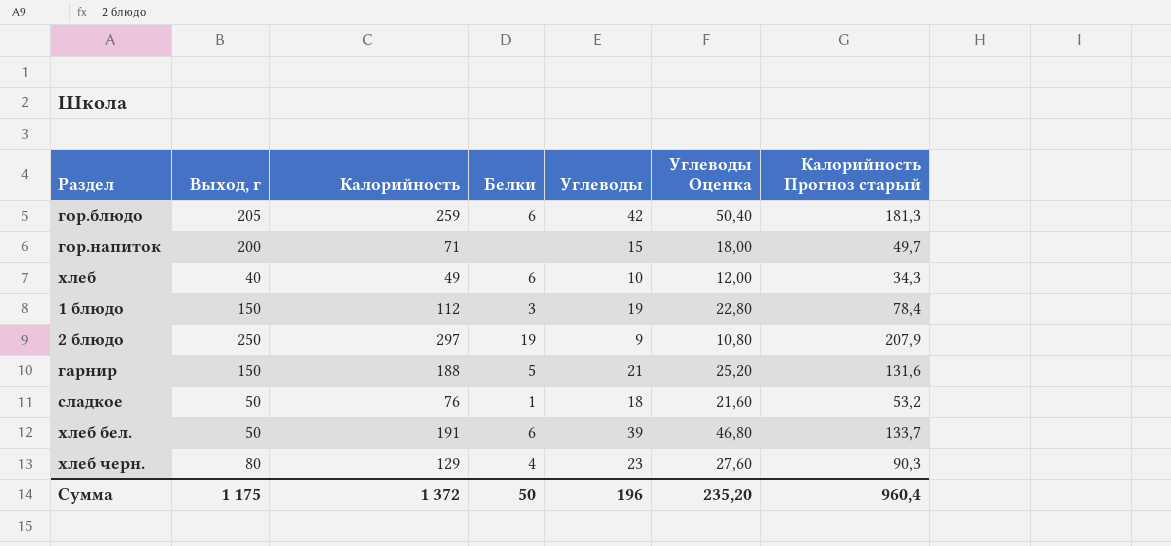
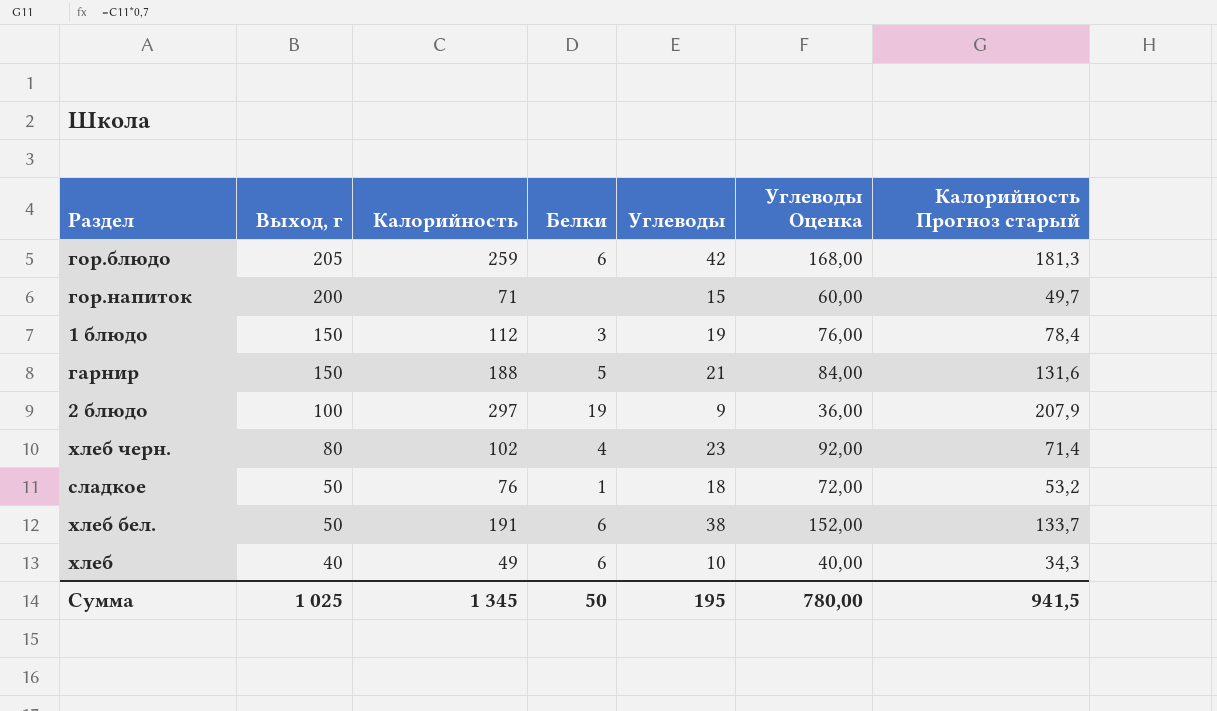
row order: none -> Выход, г descending
column Углеводы Оценка | formula: [Углеводы] * 1,2 -> [Углеводы] * 4
2 блюдо | Выход, г: 250 -> 100
хлеб черн. | Калорийность: 129 -> 102
хлеб черн. | Калорийность Прогноз старый: 90,3 -> 71,4
хлеб бел. | Углеводы: 39 -> 38
Сумма | Выход, г: 1 175 -> 1 025
Сумма | Калорийность: 1 372 -> 1 345
Сумма | Углеводы: 196 -> 195
Сумма | Углеводы Оценка: 235,20 -> 780,00
Сумма | Калорийность Прогноз старый: 960,4 -> 941,5

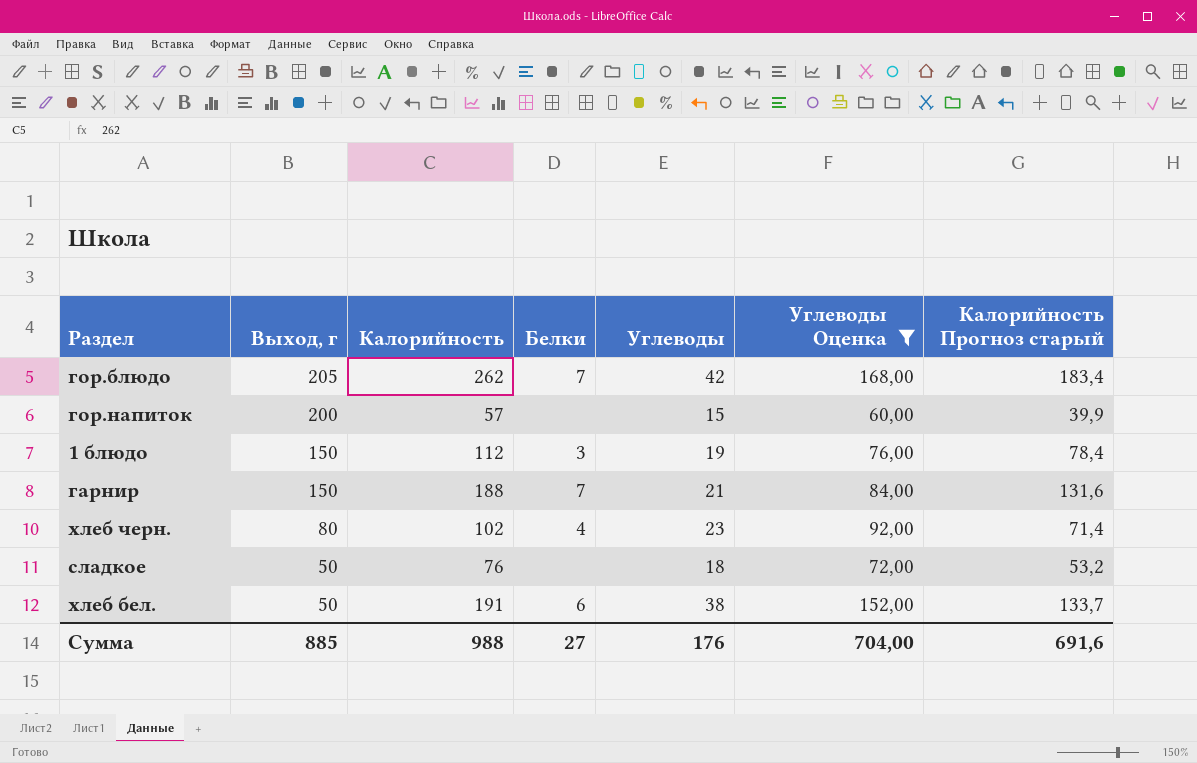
filter: none -> Углеводы Оценка >= 60,00
гор.блюдо | Калорийность: 259 -> 262
гор.блюдо | Белки: 6 -> 7
гор.блюдо | Калорийность Прогноз старый: 181,3 -> 183,4
гор.напиток | Калорийность: 71 -> 57
гор.напиток | Калорийность Прогноз старый: 49,7 -> 39,9
гарнир | Белки: 5 -> 7
сладкое | Белки: 1 -> none
Сумма | Выход, г: 1 025 -> 885
Сумма | Калорийность: 1 345 -> 988
Сумма | Белки: 50 -> 27
Сумма | Углеводы: 195 -> 176
Сумма | Углеводы Оценка: 780,00 -> 704,00
Сумма | Калорийность Прогноз старый: 941,5 -> 691,6

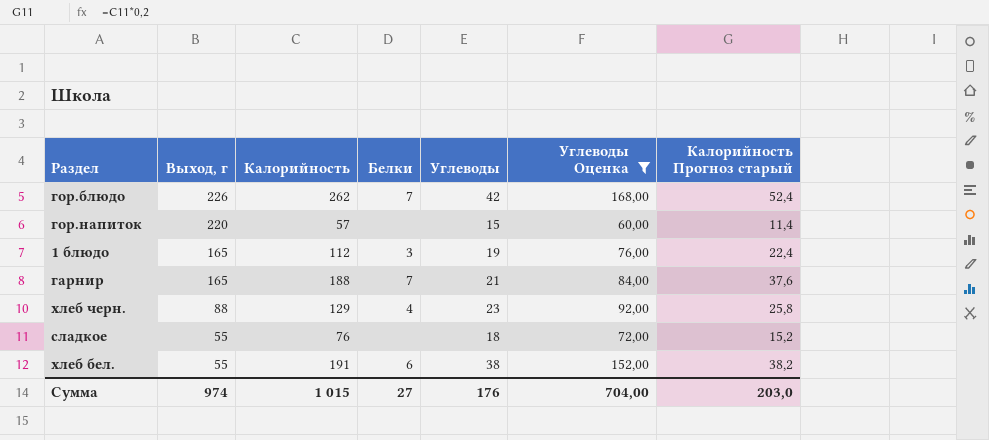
column Калорийность Прогноз старый | formula: [Калорийность] * 0,7 -> [Калорийность] * 0,2
гор.блюдо | Выход, г: 205 -> 226
гор.напиток | Выход, г: 200 -> 220
1 блюдо | Выход, г: 150 -> 165
гарнир | Выход, г: 150 -> 165
хлеб черн. | Выход, г: 80 -> 88
хлеб черн. | Калорийность: 102 -> 129
сладкое | Выход, г: 50 -> 55
хлеб бел. | Выход, г: 50 -> 55
Сумма | Выход, г: 885 -> 974
Сумма | Калорийность: 988 -> 1 015
Сумма | Калорийность Прогноз старый: 691,6 -> 203,0

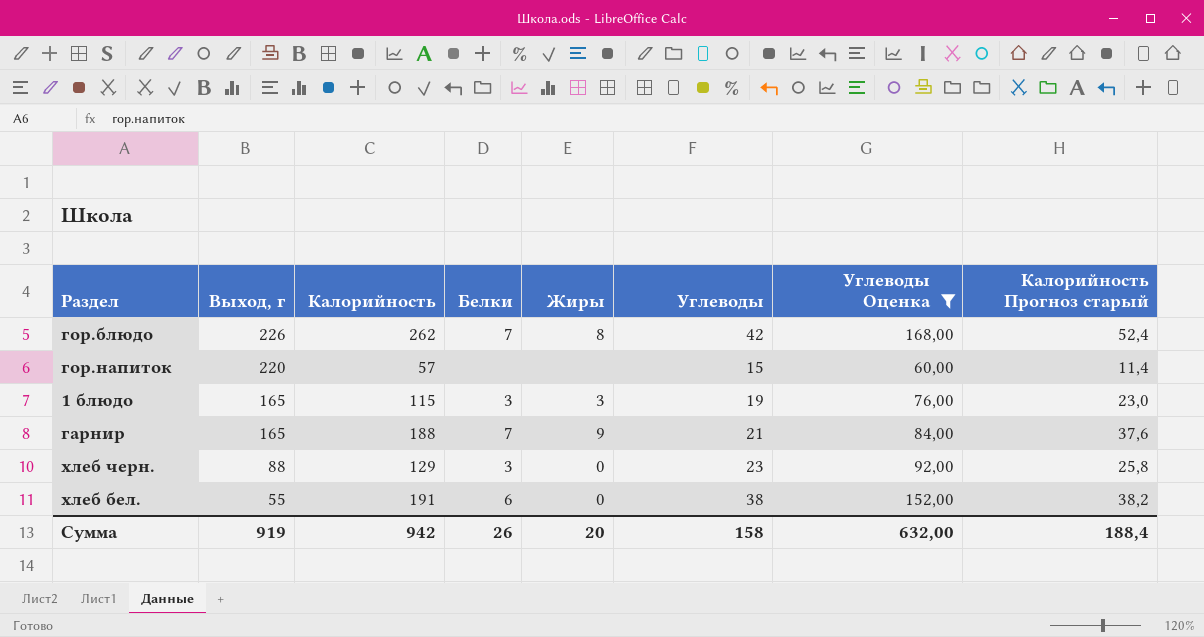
column Жиры | position: none -> 5
row сладкое: 55 | 76 | none | 18 | 72,00 | 15,2 -> none
1 блюдо | Калорийность: 112 -> 115
1 блюдо | Калорийность Прогноз старый: 22,4 -> 23,0
хлеб черн. | Белки: 4 -> 3
Сумма | Выход, г: 974 -> 919
Сумма | Калорийность: 1 015 -> 942
Сумма | Белки: 27 -> 26
Сумма | Углеводы: 176 -> 158
Сумма | Углеводы Оценка: 704,00 -> 632,00
Сумма | Калорийность Прогноз старый: 203,0 -> 188,4

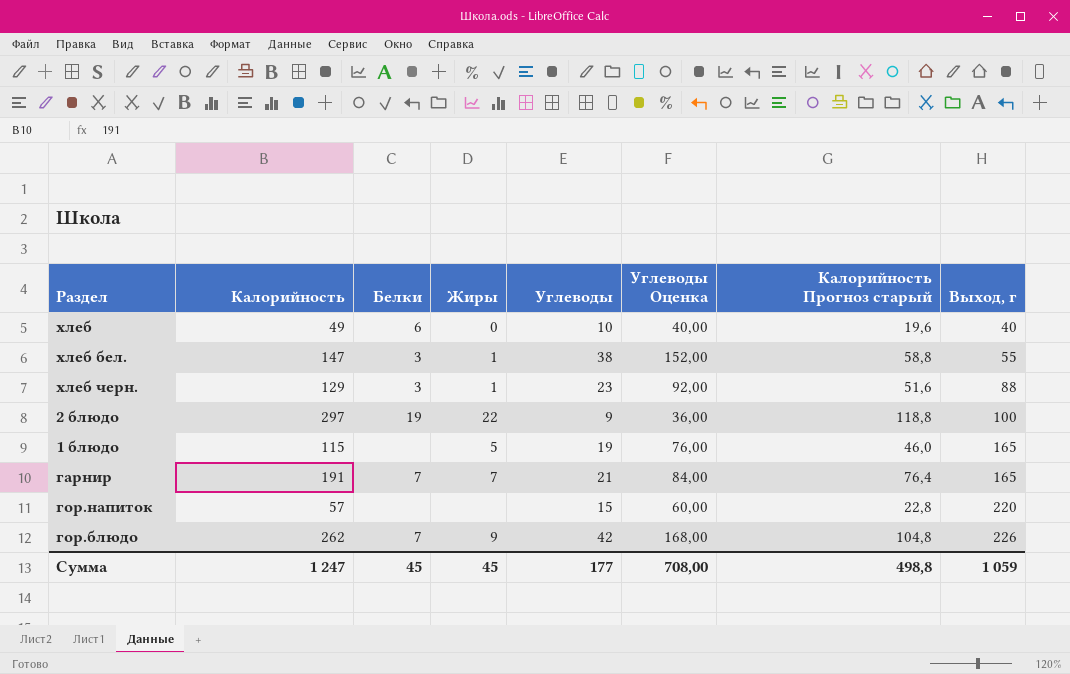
filter: Углеводы Оценка >= 60,00 -> none
row order: Выход, г descending -> Выход, г ascending
column Калорийность Прогноз старый | formula: [Калорийность] * 0,2 -> [Калорийность] * 0,4
column Выход, г | position: 2 -> 8
хлеб бел. | Калорийность: 191 -> 147
хлеб бел. | Белки: 6 -> 3
хлеб бел. | Жиры: 0 -> 1
хлеб черн. | Жиры: 0 -> 1
1 блюдо | Белки: 3 -> none
1 блюдо | Жиры: 3 -> 5
гарнир | Калорийность: 188 -> 191
гарнир | Жиры: 9 -> 7
гор.блюдо | Жиры: 8 -> 9
Сумма | Калорийность: 942 -> 1 247
Сумма | Белки: 26 -> 45
Сумма | Жиры: 20 -> 45
Сумма | Углеводы: 158 -> 177
Сумма | Углеводы Оценка: 632,00 -> 708,00
Сумма | Калорийность Прогноз старый: 188,4 -> 498,8
Сумма | Выход, г: 919 -> 1 059

